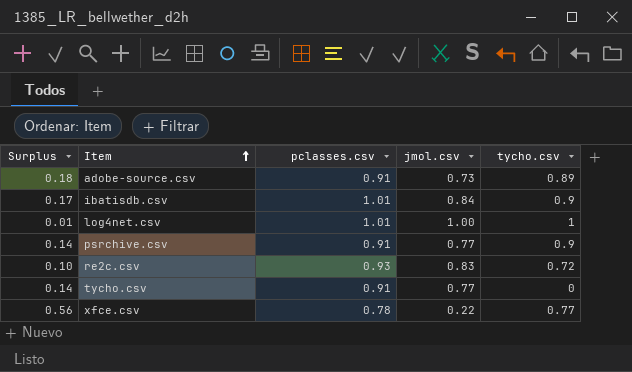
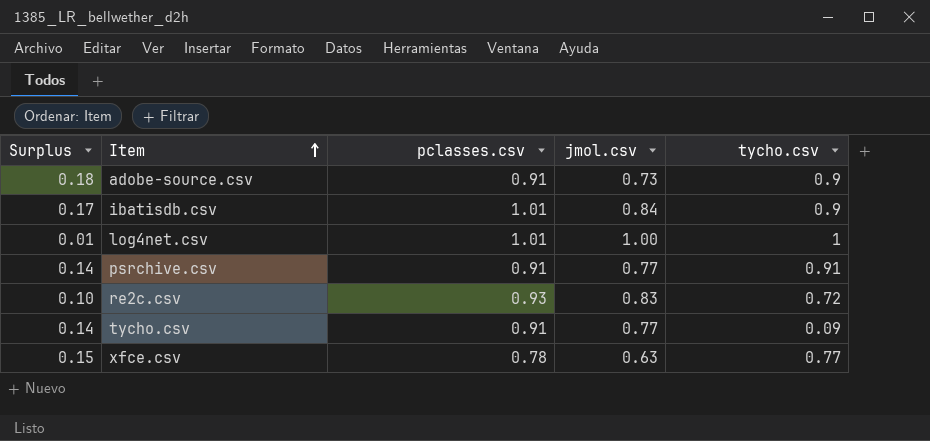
adobe-source.csv | tycho.csv: 0.89 -> 0.9
psrchive.csv | tycho.csv: 0.9 -> 0.91
tycho.csv | tycho.csv: 0 -> 0.09
xfce.csv | Surplus: 0.56 -> 0.15
xfce.csv | jmol.csv: 0.22 -> 0.63

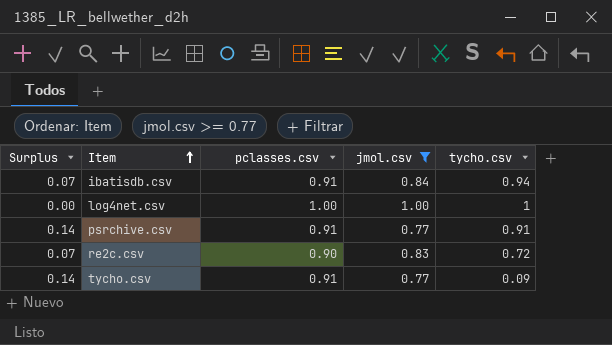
filter: none -> jmol.csv >= 0.77
ibatisdb.csv | Surplus: 0.17 -> 0.07
ibatisdb.csv | pclasses.csv: 1.01 -> 0.91
ibatisdb.csv | tycho.csv: 0.9 -> 0.94
log4net.csv | Surplus: 0.01 -> 0.00
log4net.csv | pclasses.csv: 1.01 -> 1.00
re2c.csv | Surplus: 0.10 -> 0.07
re2c.csv | pclasses.csv: 0.93 -> 0.90

